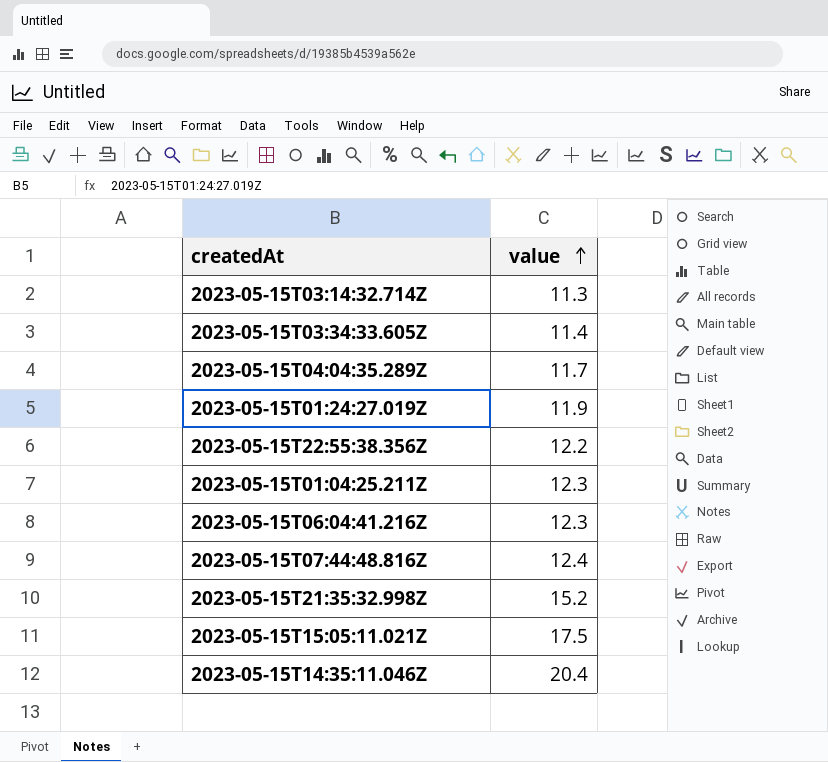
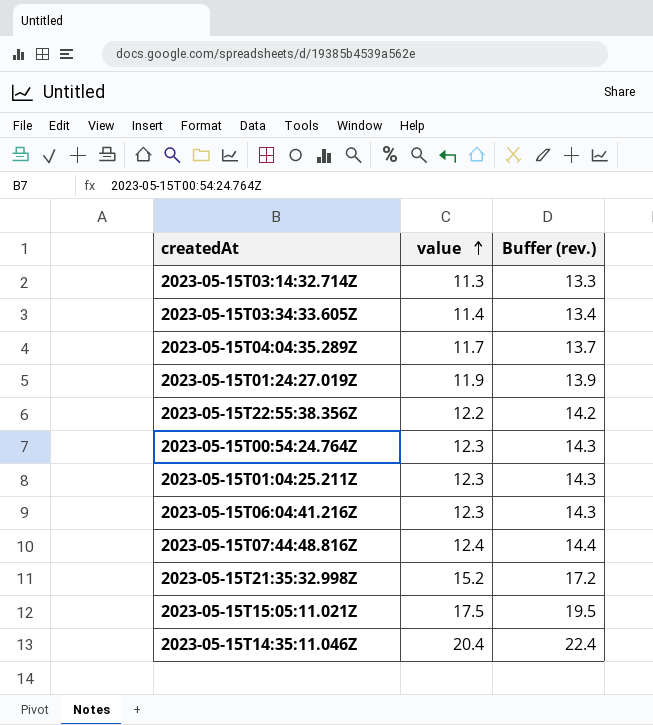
column Buffer (rev.) | formula: none -> [value] + 2
row 2023-05-15T00:54:24.764Z: none -> 12.3 | 14.3

